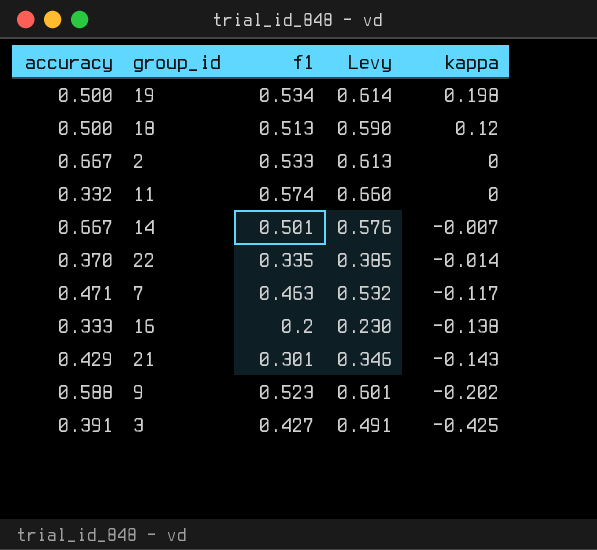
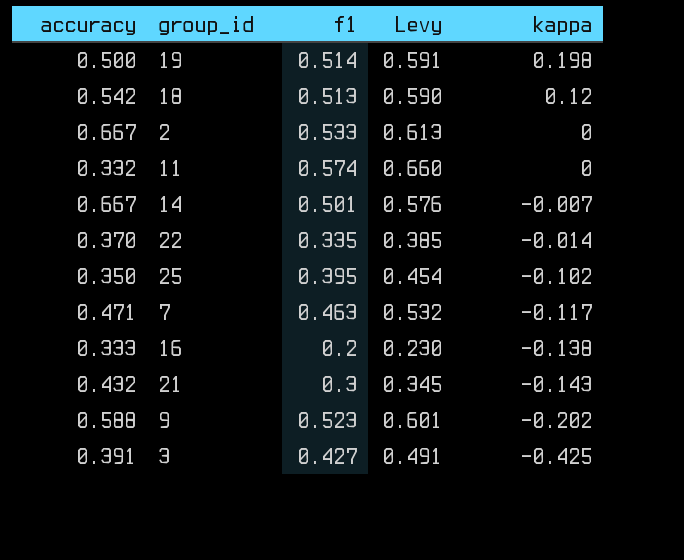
19 | f1: 0.534 -> 0.514
19 | Levy: 0.614 -> 0.591
18 | accuracy: 0.500 -> 0.542
row 25: none -> 0.350 | 0.395 | 0.454 | -0.102
21 | accuracy: 0.429 -> 0.432
21 | f1: 0.301 -> 0.3
21 | Levy: 0.346 -> 0.345

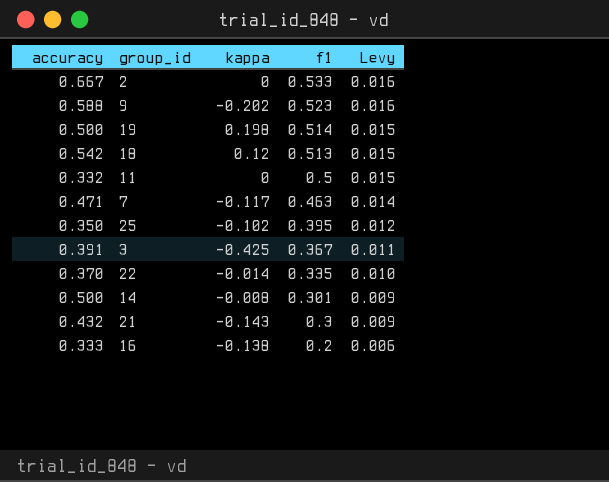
row order: kappa descending -> f1 descending
column kappa | position: 5 -> 3
column Levy | formula: [f1] * 1.15 -> [f1] * 0.03
11 | f1: 0.574 -> 0.5
3 | f1: 0.427 -> 0.367
14 | accuracy: 0.667 -> 0.500
14 | kappa: -0.007 -> -0.008
14 | f1: 0.501 -> 0.301

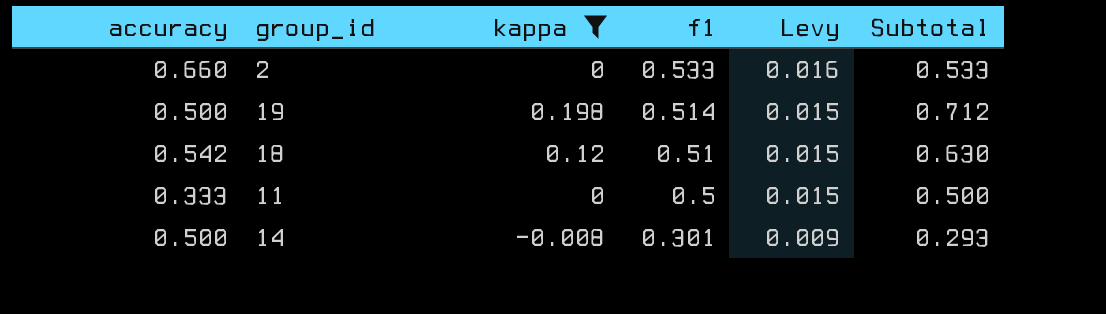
filter: none -> kappa >= -0.008
column Subtotal | formula: none -> [kappa] + [f1]
2 | accuracy: 0.667 -> 0.660
18 | f1: 0.513 -> 0.51
11 | accuracy: 0.332 -> 0.333

